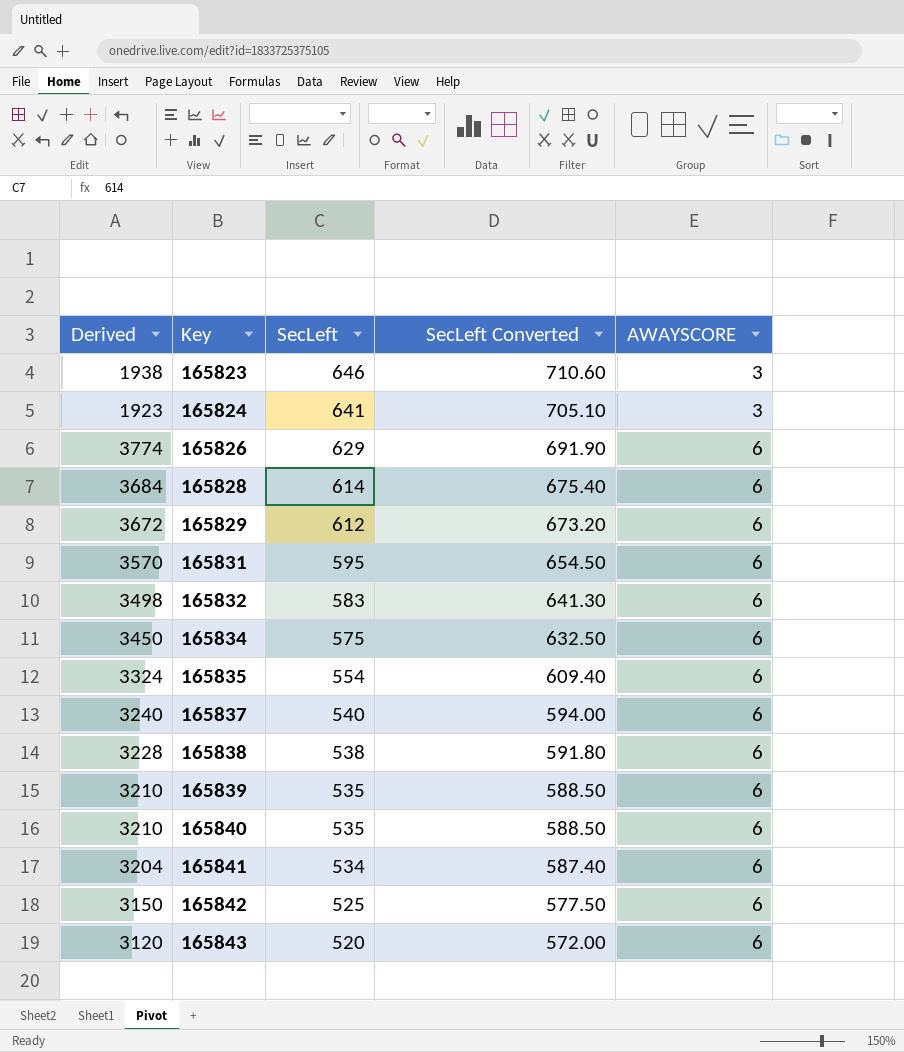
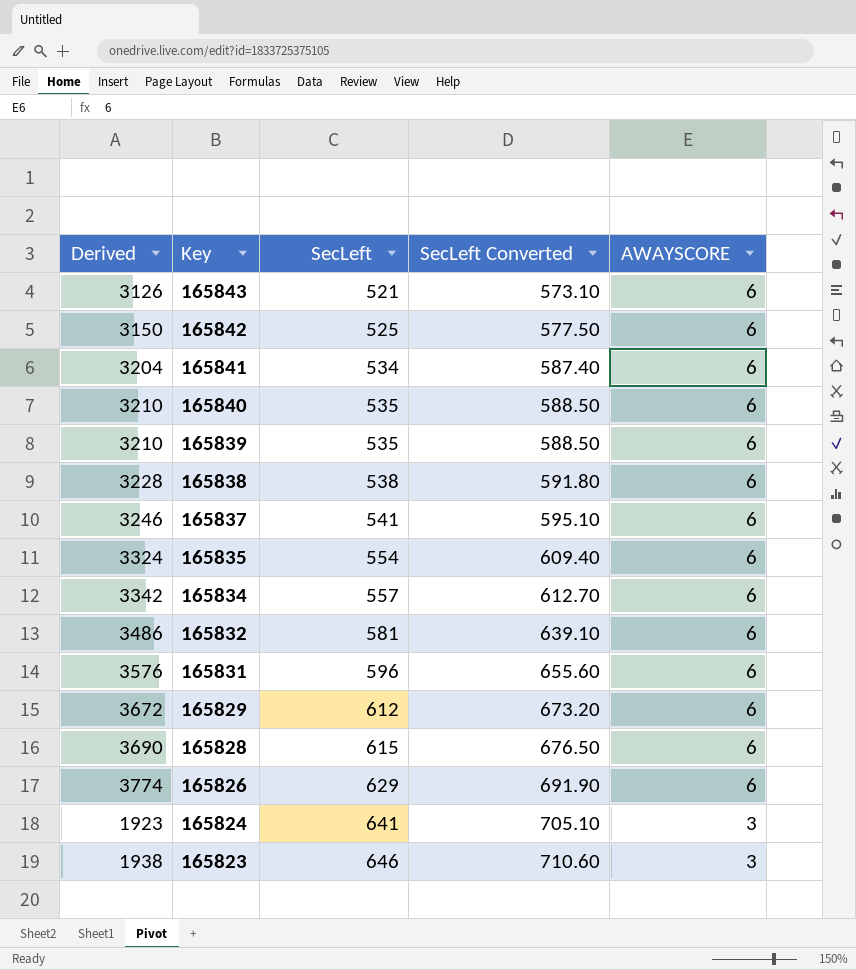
row order: Key ascending -> Key descending
165843 | Derived: 3120 -> 3126
165843 | SecLeft: 520 -> 521
165843 | SecLeft Converted: 572.00 -> 573.10
165837 | Derived: 3240 -> 3246
165837 | SecLeft: 540 -> 541
165837 | SecLeft Converted: 594.00 -> 595.10
165834 | Derived: 3450 -> 3342
165834 | SecLeft: 575 -> 557
165834 | SecLeft Converted: 632.50 -> 612.70
165832 | Derived: 3498 -> 3486
165832 | SecLeft: 583 -> 581
165832 | SecLeft Converted: 641.30 -> 639.10
165831 | Derived: 3570 -> 3576
165831 | SecLeft: 595 -> 596
165831 | SecLeft Converted: 654.50 -> 655.60
165828 | Derived: 3684 -> 3690
165828 | SecLeft: 614 -> 615
165828 | SecLeft Converted: 675.40 -> 676.50

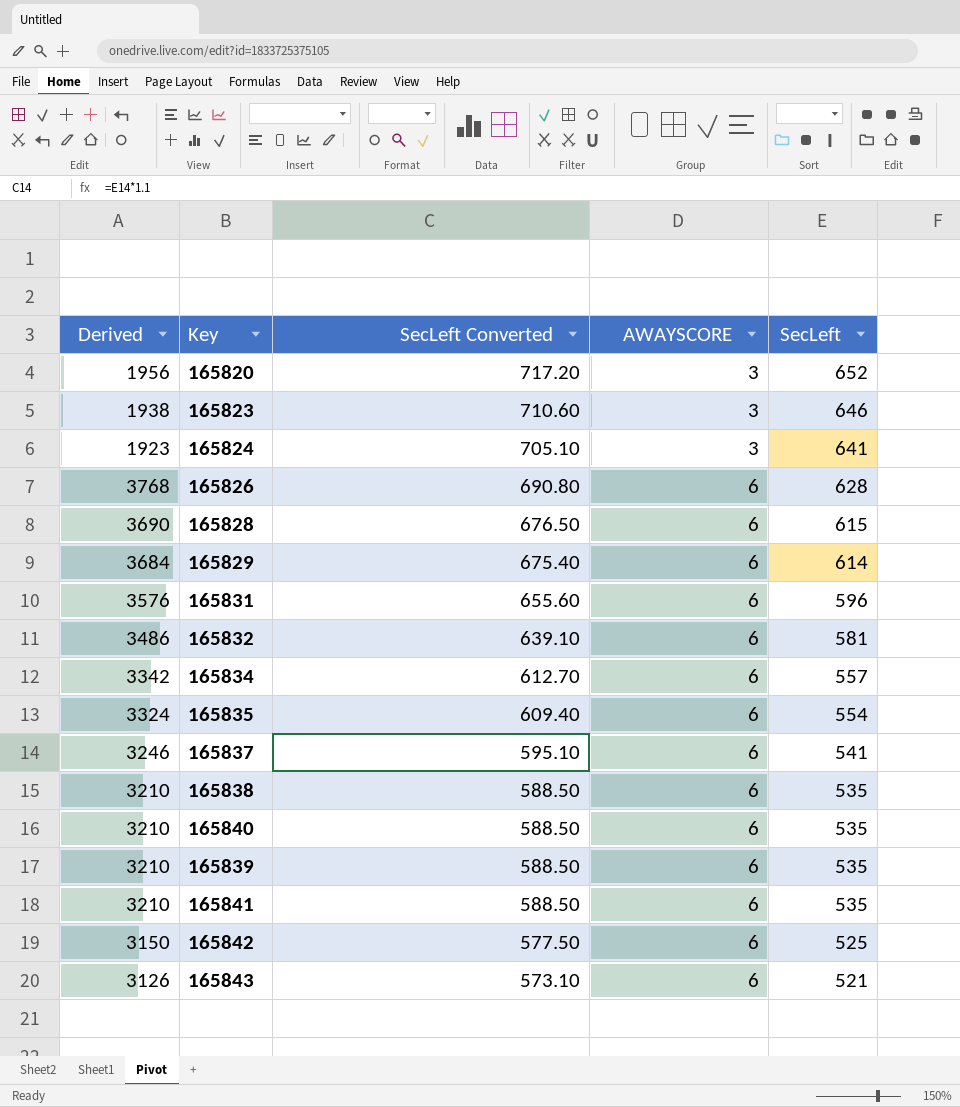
row order: Key descending -> SecLeft Converted descending
column SecLeft | position: 3 -> 5
row 165820: none -> 1956 | 717.20 | 3 | 652
165826 | Derived: 3774 -> 3768
165826 | SecLeft Converted: 691.90 -> 690.80
165826 | SecLeft: 629 -> 628
165829 | Derived: 3672 -> 3684
165829 | SecLeft Converted: 673.20 -> 675.40
165829 | SecLeft: 612 -> 614
165838 | Derived: 3228 -> 3210
165838 | SecLeft Converted: 591.80 -> 588.50
165838 | SecLeft: 538 -> 535
165841 | Derived: 3204 -> 3210
165841 | SecLeft Converted: 587.40 -> 588.50
165841 | SecLeft: 534 -> 535

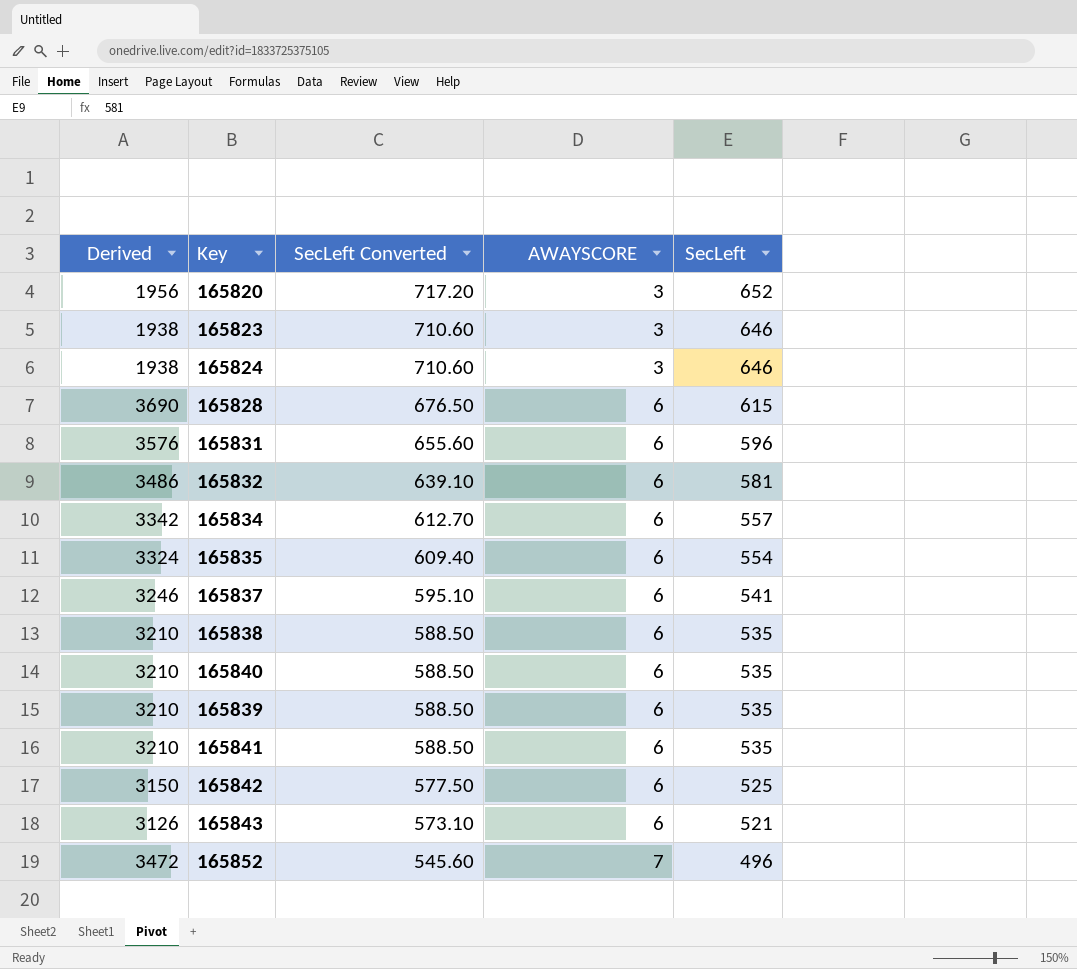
row 165826: 3768 | 690.80 | 6 | 628 -> none
row 165829: 3684 | 675.40 | 6 | 614 -> none
165824 | Derived: 1923 -> 1938
165824 | SecLeft Converted: 705.10 -> 710.60
165824 | SecLeft: 641 -> 646
row 165852: none -> 3472 | 545.60 | 7 | 496

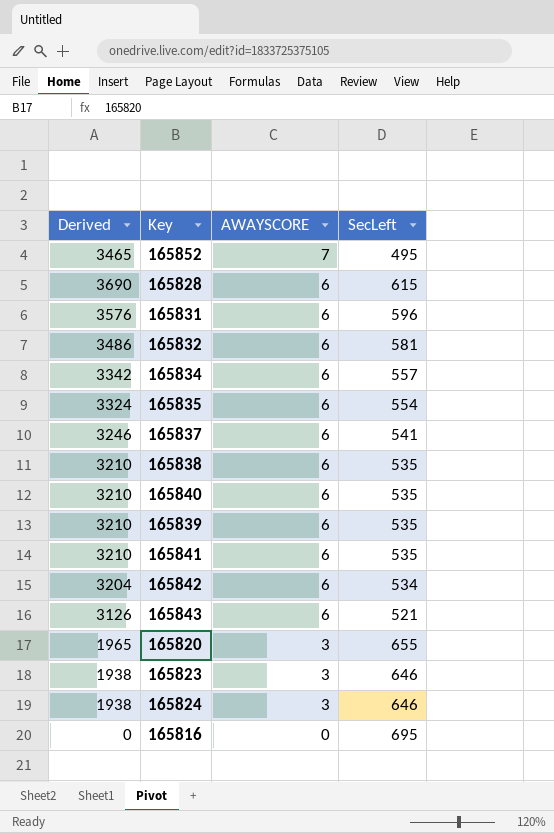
row order: SecLeft Converted descending -> AWAYSCORE descending
column SecLeft Converted | formula: [SecLeft] * 1.1 -> none
165852 | Derived: 3472 -> 3465
165852 | SecLeft: 496 -> 495
165842 | Derived: 3150 -> 3204
165842 | SecLeft: 525 -> 534
165820 | Derived: 1956 -> 1965
165820 | SecLeft: 652 -> 655
row 165816: none -> 0 | 0 | 695

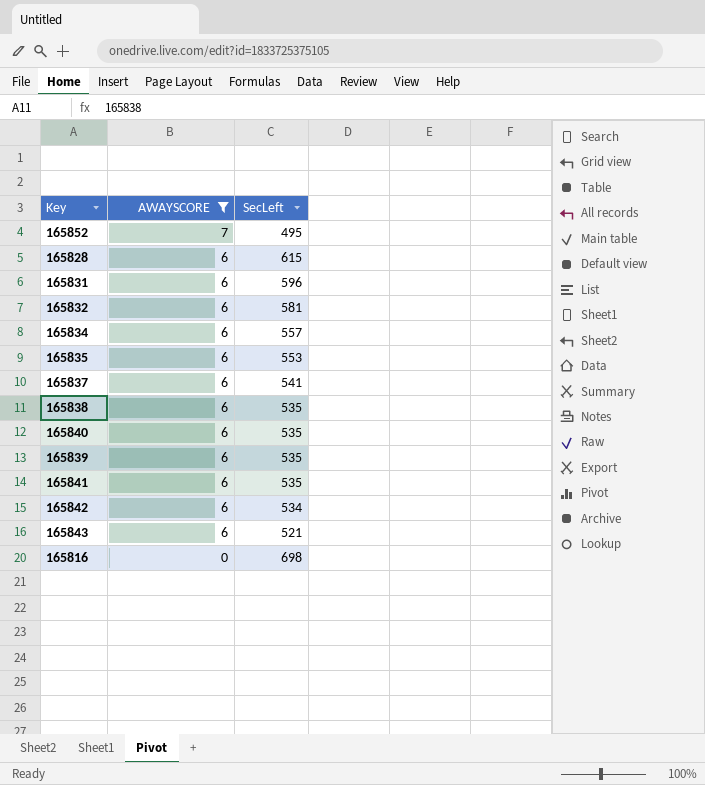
filter: none -> AWAYSCORE != 3
column Derived | formula: [AWAYSCORE] * [SecLeft] -> none
165835 | SecLeft: 554 -> 553
165816 | SecLeft: 695 -> 698

